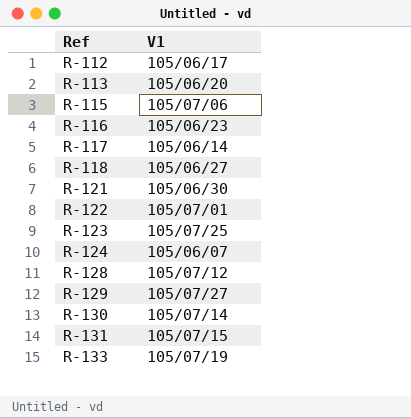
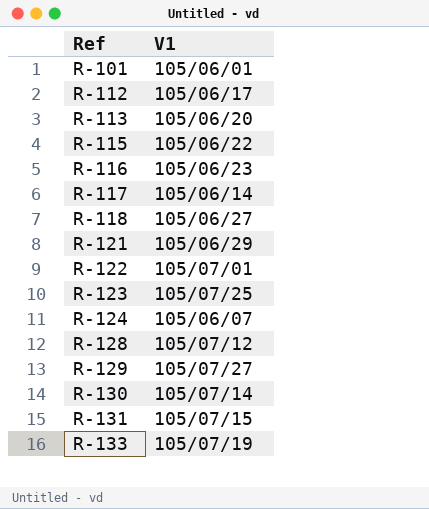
row R-101: none -> 105/06/01
R-115 | V1: 105/07/06 -> 105/06/22
R-121 | V1: 105/06/30 -> 105/06/29

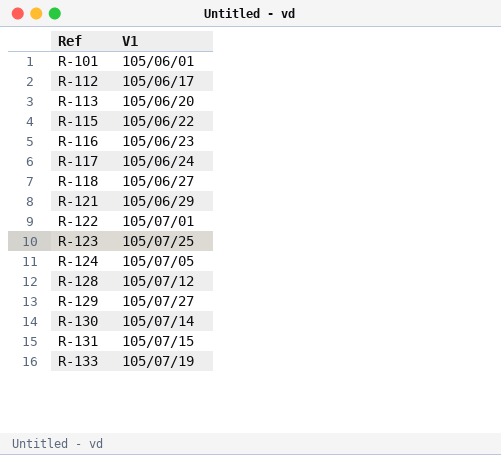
R-117 | V1: 105/06/14 -> 105/06/24
R-124 | V1: 105/06/07 -> 105/07/05

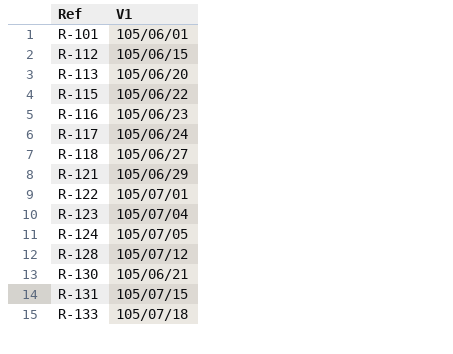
row R-129: 105/07/27 -> none
R-112 | V1: 105/06/17 -> 105/06/15
R-123 | V1: 105/07/25 -> 105/07/04
R-130 | V1: 105/07/14 -> 105/06/21
R-133 | V1: 105/07/19 -> 105/07/18

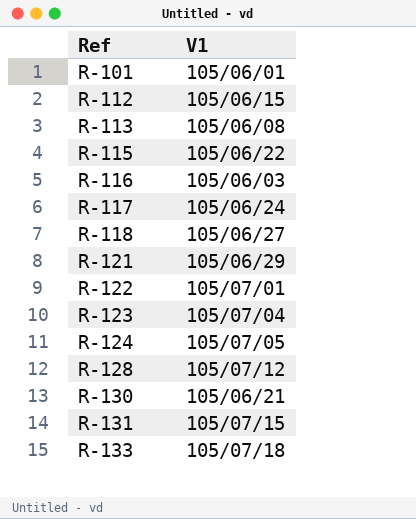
R-113 | V1: 105/06/20 -> 105/06/08
R-116 | V1: 105/06/23 -> 105/06/03

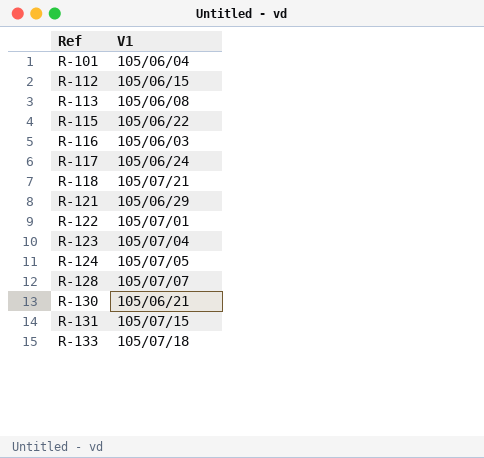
R-101 | V1: 105/06/01 -> 105/06/04
R-118 | V1: 105/06/27 -> 105/07/21
R-128 | V1: 105/07/12 -> 105/07/07

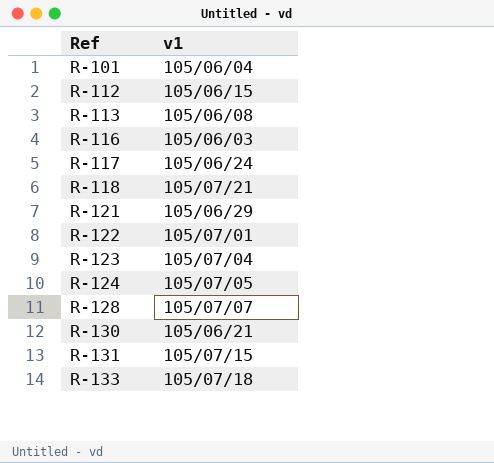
column name: V1 -> v1
row R-115: 105/06/22 -> none

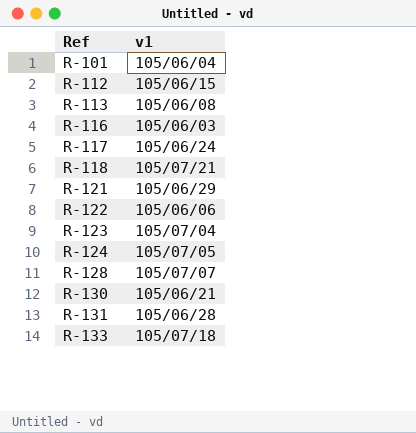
R-122 | v1: 105/07/01 -> 105/06/06
R-131 | v1: 105/07/15 -> 105/06/28

